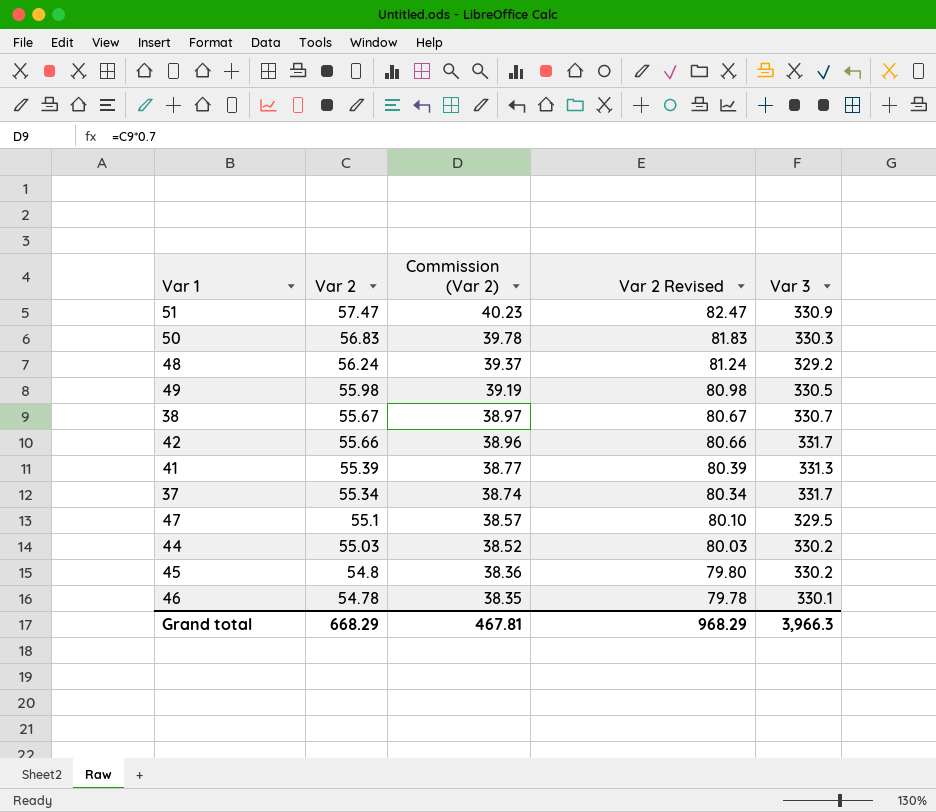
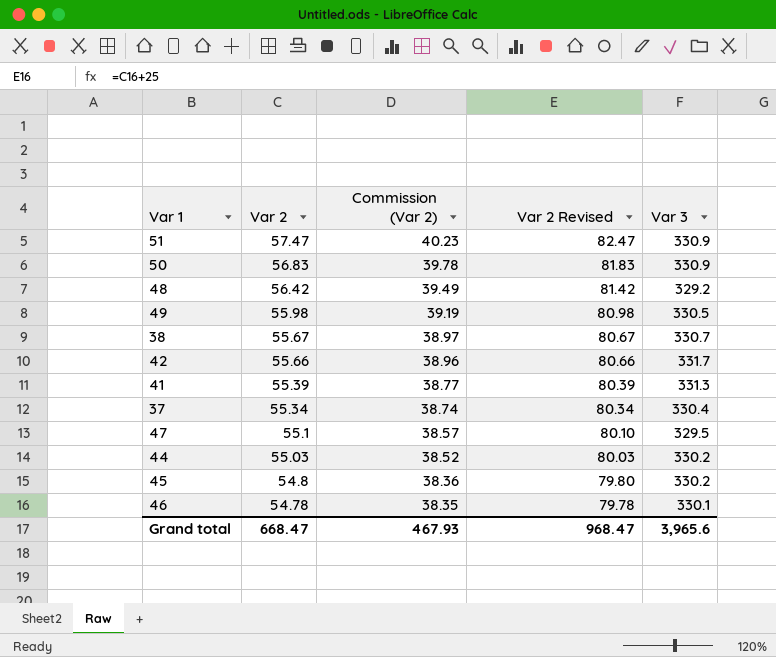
50 | Var 3: 330.3 -> 330.9
48 | Var 2: 56.24 -> 56.42
48 | Commission (Var 2): 39.37 -> 39.49
48 | Var 2 Revised: 81.24 -> 81.42
37 | Var 3: 331.7 -> 330.4
Grand total | Var 2: 668.29 -> 668.47
Grand total | Commission (Var 2): 467.81 -> 467.93
Grand total | Var 2 Revised: 968.29 -> 968.47
Grand total | Var 3: 3,966.3 -> 3,965.6

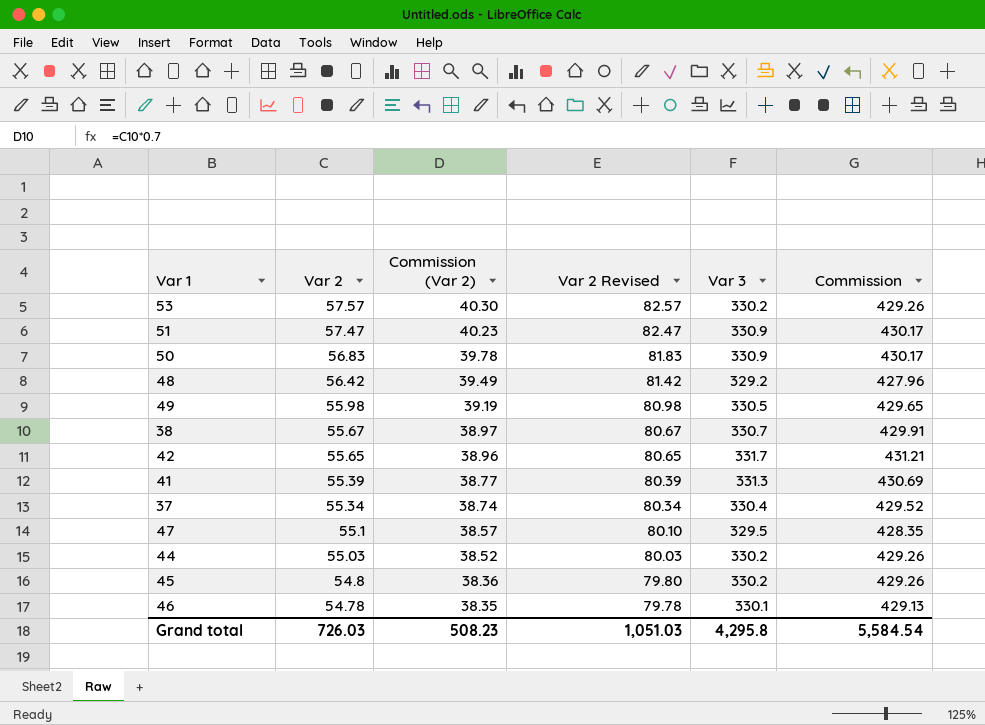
column Commission | formula: none -> [Var 3] * 1.3
row 53: none -> 57.57 | 40.30 | 82.57 | 330.2 | 429.26
42 | Var 2: 55.66 -> 55.65
42 | Var 2 Revised: 80.66 -> 80.65
Grand total | Var 2: 668.47 -> 726.03
Grand total | Commission (Var 2): 467.93 -> 508.23
Grand total | Var 2 Revised: 968.47 -> 1,051.03
Grand total | Var 3: 3,965.6 -> 4,295.8

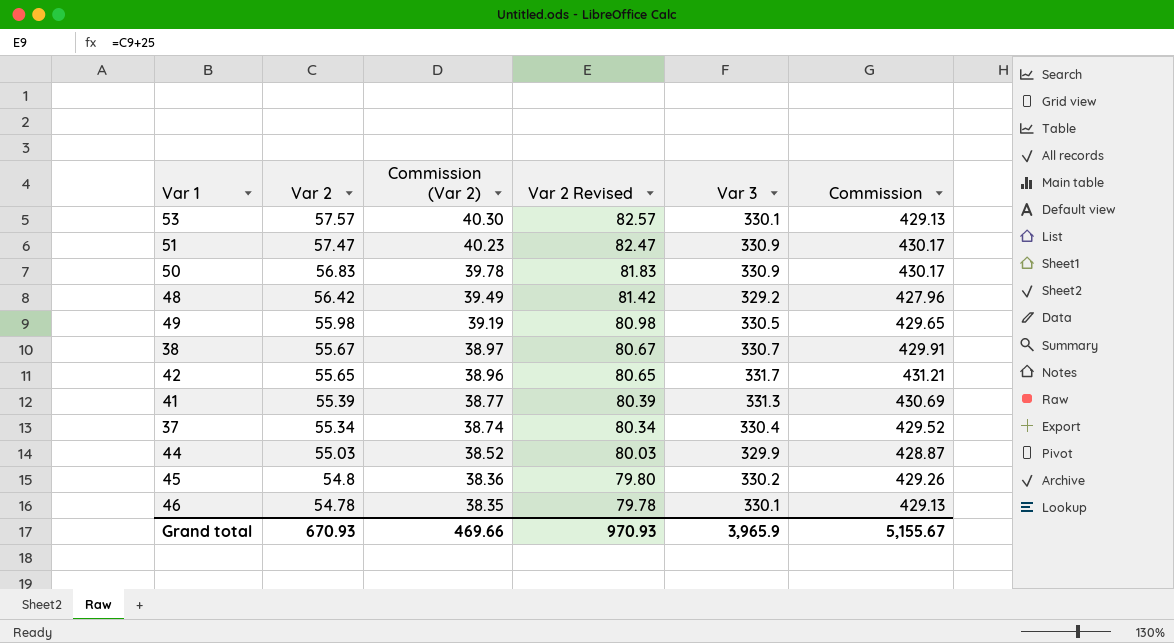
row 47: 55.1 | 38.57 | 80.10 | 329.5 | 428.35 -> none
53 | Var 3: 330.2 -> 330.1
53 | Commission: 429.26 -> 429.13
44 | Var 3: 330.2 -> 329.9
44 | Commission: 429.26 -> 428.87
Grand total | Var 2: 726.03 -> 670.93
Grand total | Commission (Var 2): 508.23 -> 469.66
Grand total | Var 2 Revised: 1,051.03 -> 970.93
Grand total | Var 3: 4,295.8 -> 3,965.9
Grand total | Commission: 5,584.54 -> 5,155.67

